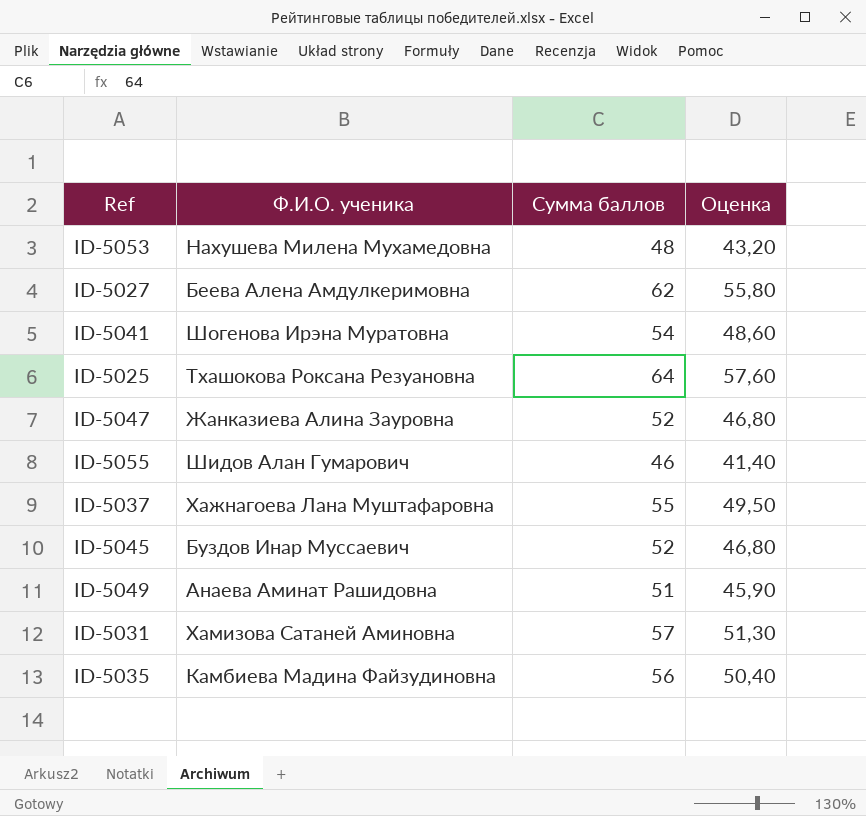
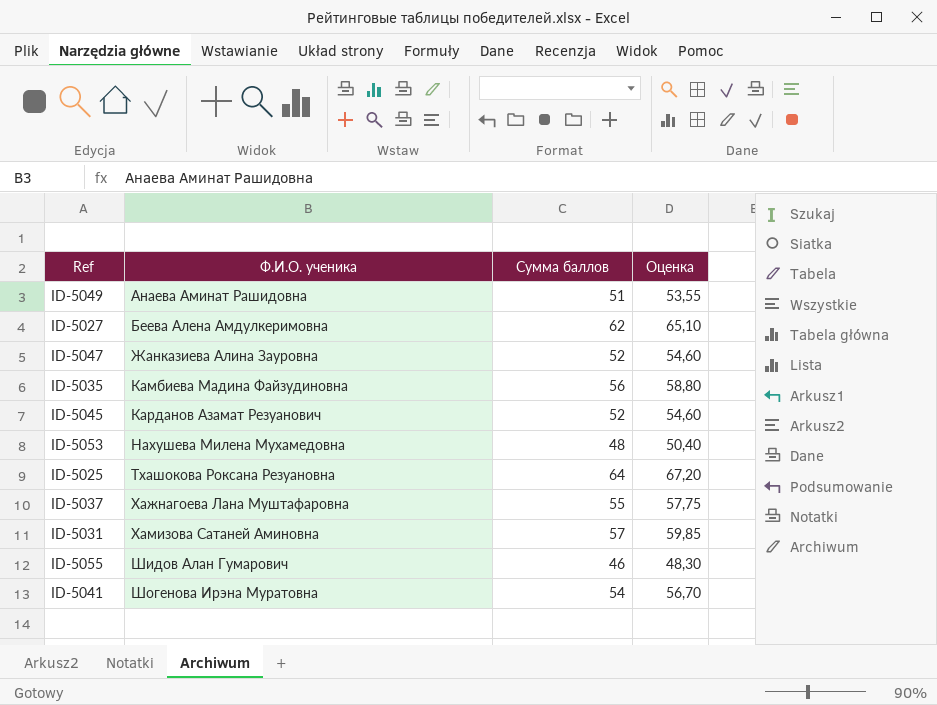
row order: none -> Ф.И.О. ученика ascending
column Оценка | formula: [Сумма баллов] * 0,9 -> [Сумма баллов] * 1,05
ID-5045 | Ф.И.О. ученика: Буздов Инар Муссаевич -> Карданов Азамат Резуанович

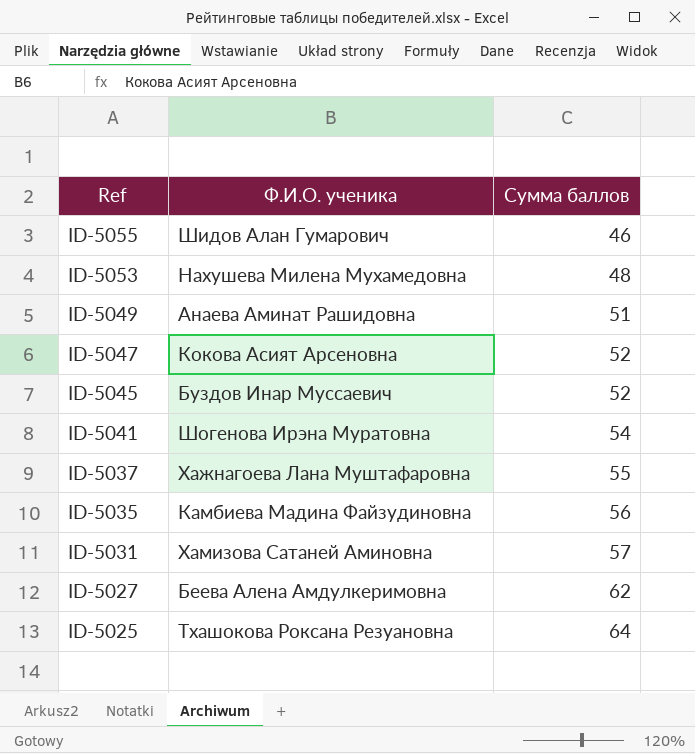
row order: Ф.И.О. ученика ascending -> Ref descending
column Оценка | formula: [Сумма баллов] * 1,05 -> none
ID-5047 | Ф.И.О. ученика: Жанказиева Алина Зауровна -> Кокова Асият Арсеновна
ID-5045 | Ф.И.О. ученика: Карданов Азамат Резуанович -> Буздов Инар Муссаевич

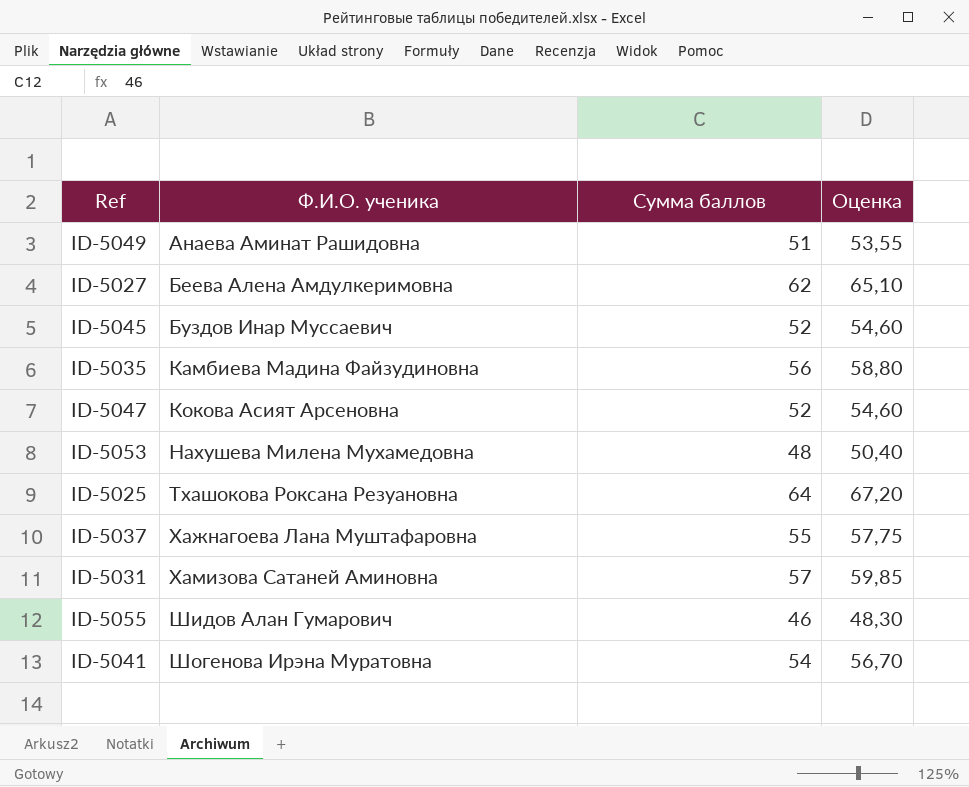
row order: Ref descending -> Ф.И.О. ученика ascending
column Оценка | formula: none -> [Сумма баллов] * 1,05

